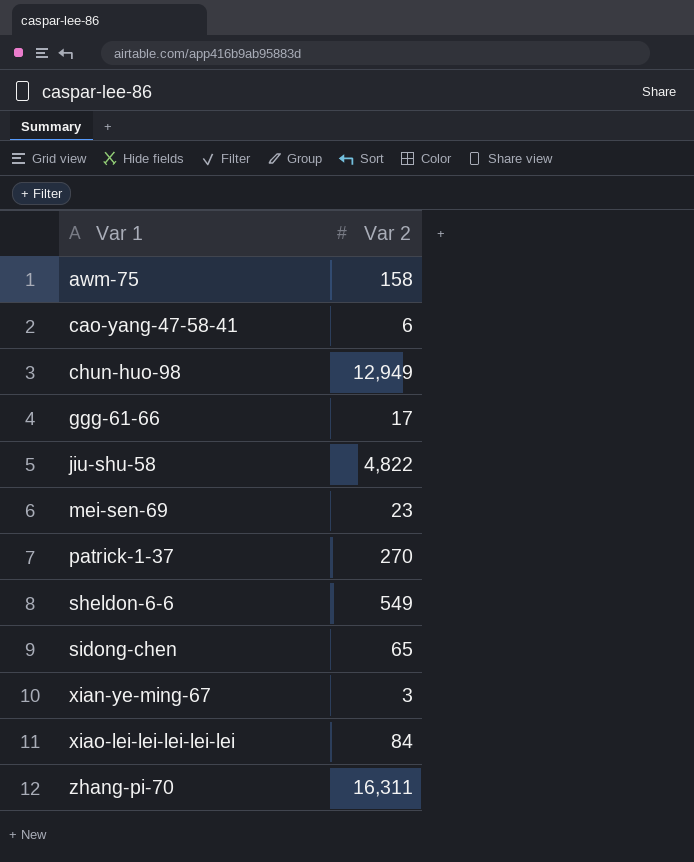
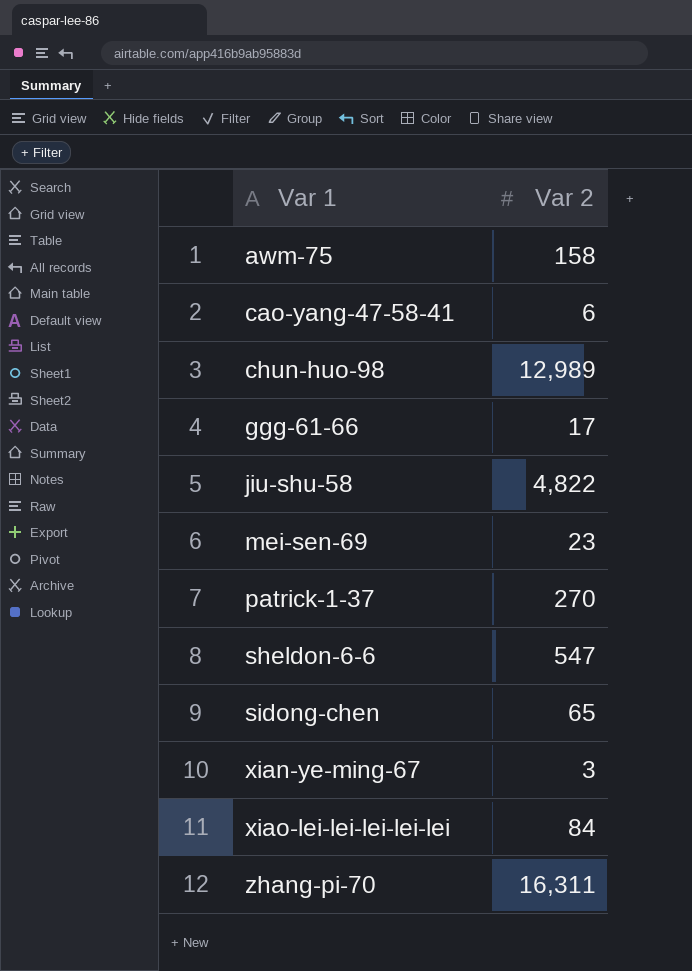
chun-huo-98 | Var 2: 12,949 -> 12,989
sheldon-6-6 | Var 2: 549 -> 547

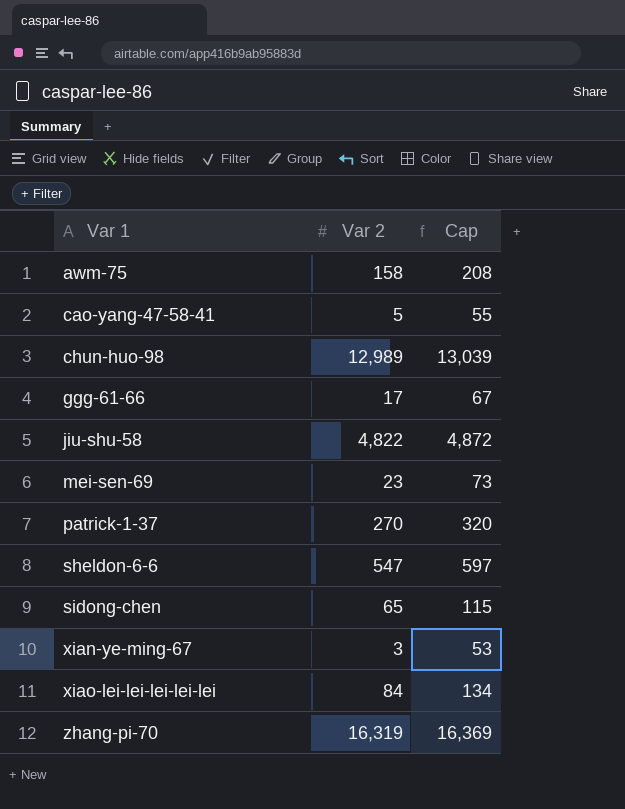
column Cap | formula: none -> [Var 2] + 50
cao-yang-47-58-41 | Var 2: 6 -> 5
zhang-pi-70 | Var 2: 16,311 -> 16,319

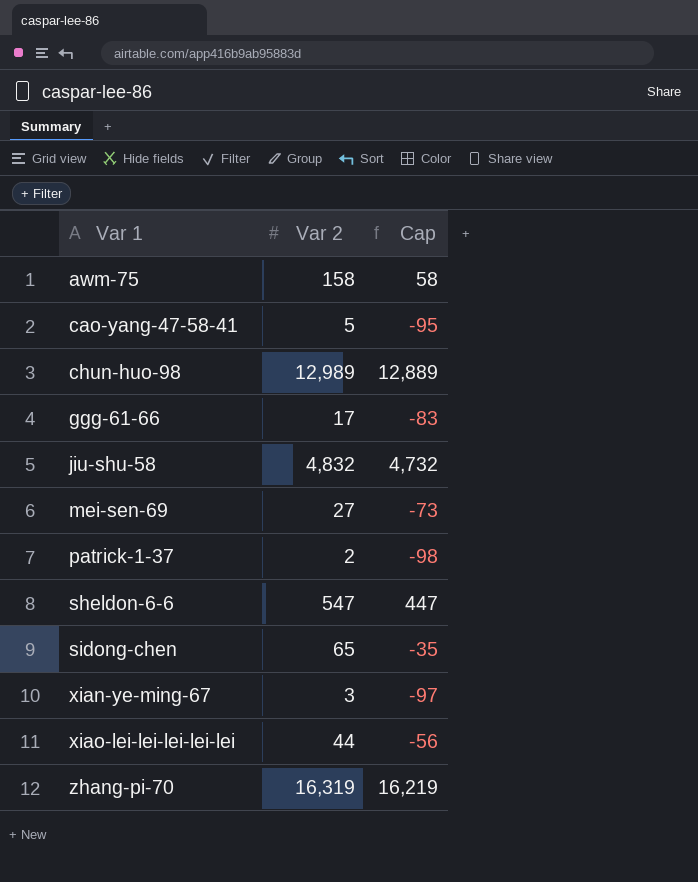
column Cap | formula: [Var 2] + 50 -> [Var 2] - 100
jiu-shu-58 | Var 2: 4,822 -> 4,832
mei-sen-69 | Var 2: 23 -> 27
patrick-1-37 | Var 2: 270 -> 2
xiao-lei-lei-lei-lei-lei | Var 2: 84 -> 44

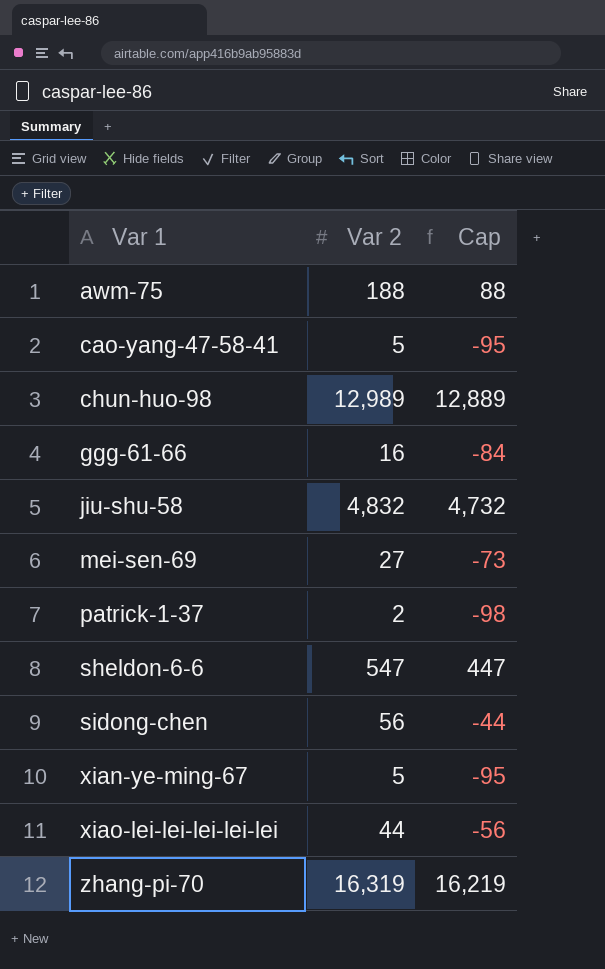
awm-75 | Var 2: 158 -> 188
awm-75 | Cap: 58 -> 88
ggg-61-66 | Var 2: 17 -> 16
ggg-61-66 | Cap: -83 -> -84
sidong-chen | Var 2: 65 -> 56
sidong-chen | Cap: -35 -> -44
xian-ye-ming-67 | Var 2: 3 -> 5
xian-ye-ming-67 | Cap: -97 -> -95

